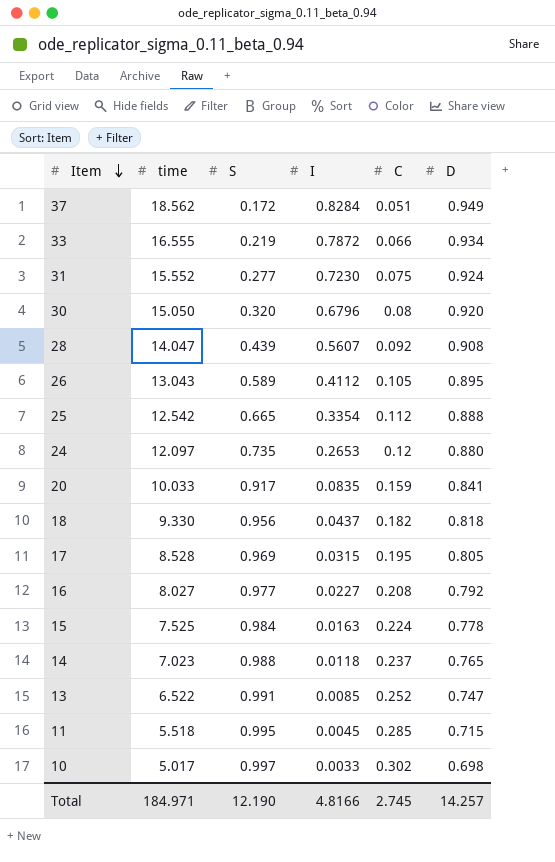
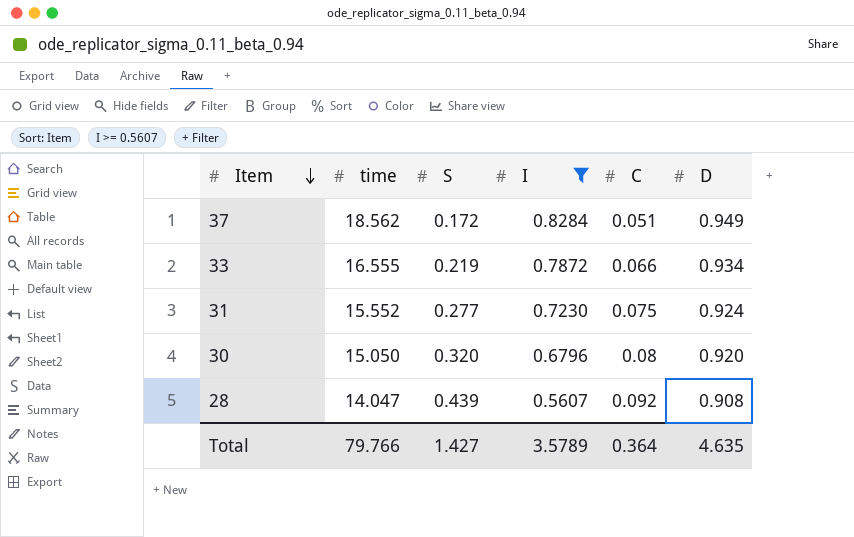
filter: none -> I >= 0.5607
Total | time: 184.971 -> 79.766
Total | S: 12.190 -> 1.427
Total | I: 4.8166 -> 3.5789
Total | C: 2.745 -> 0.364
Total | D: 14.257 -> 4.635

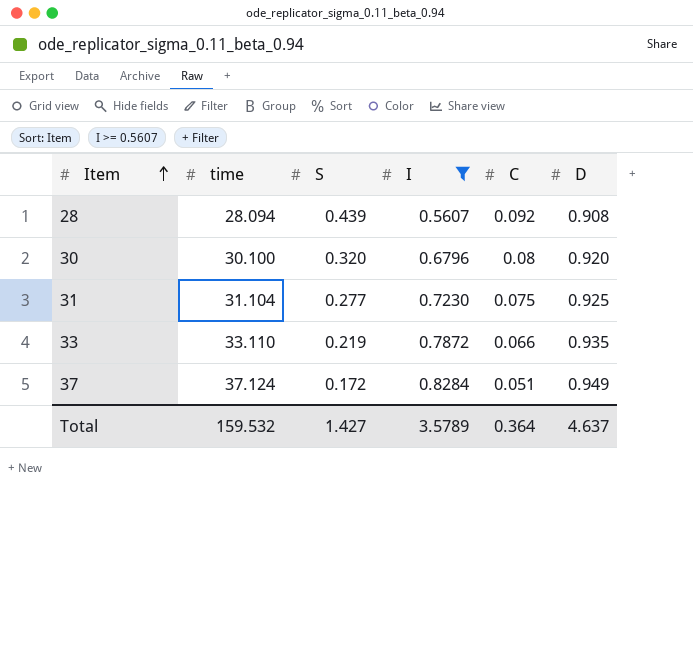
row order: Item descending -> Item ascending
28 | time: 14.047 -> 28.094
30 | time: 15.050 -> 30.100
31 | time: 15.552 -> 31.104
31 | D: 0.924 -> 0.925
33 | time: 16.555 -> 33.110
33 | D: 0.934 -> 0.935
37 | time: 18.562 -> 37.124
Total | time: 79.766 -> 159.532
Total | D: 4.635 -> 4.637

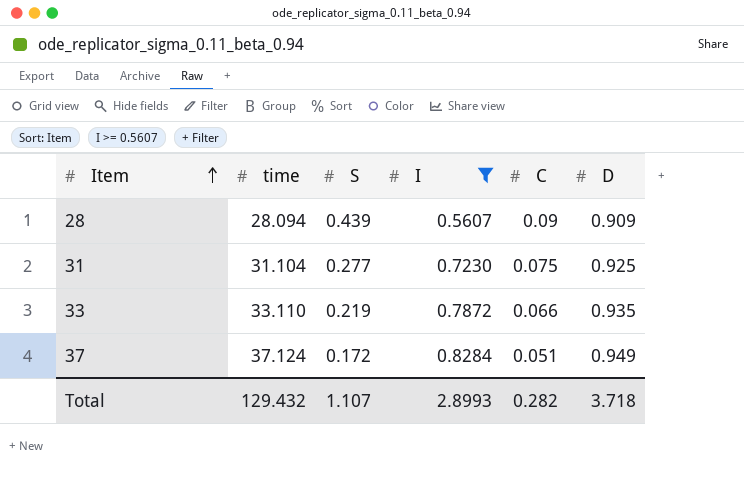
row 30: 30.100 | 0.320 | 0.6796 | 0.08 | 0.920 -> none
28 | C: 0.092 -> 0.09
28 | D: 0.908 -> 0.909
Total | time: 159.532 -> 129.432
Total | S: 1.427 -> 1.107
Total | I: 3.5789 -> 2.8993
Total | C: 0.364 -> 0.282
Total | D: 4.637 -> 3.718

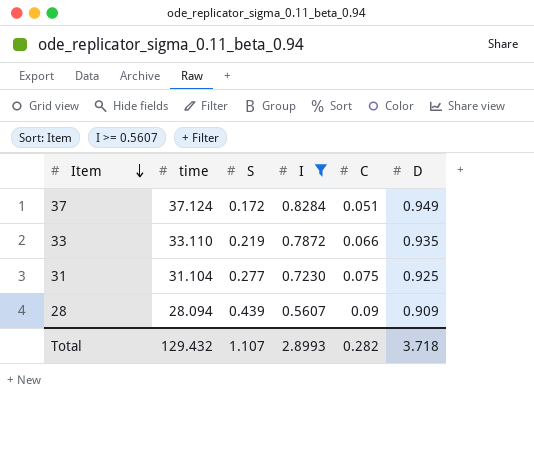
row order: Item ascending -> Item descending

